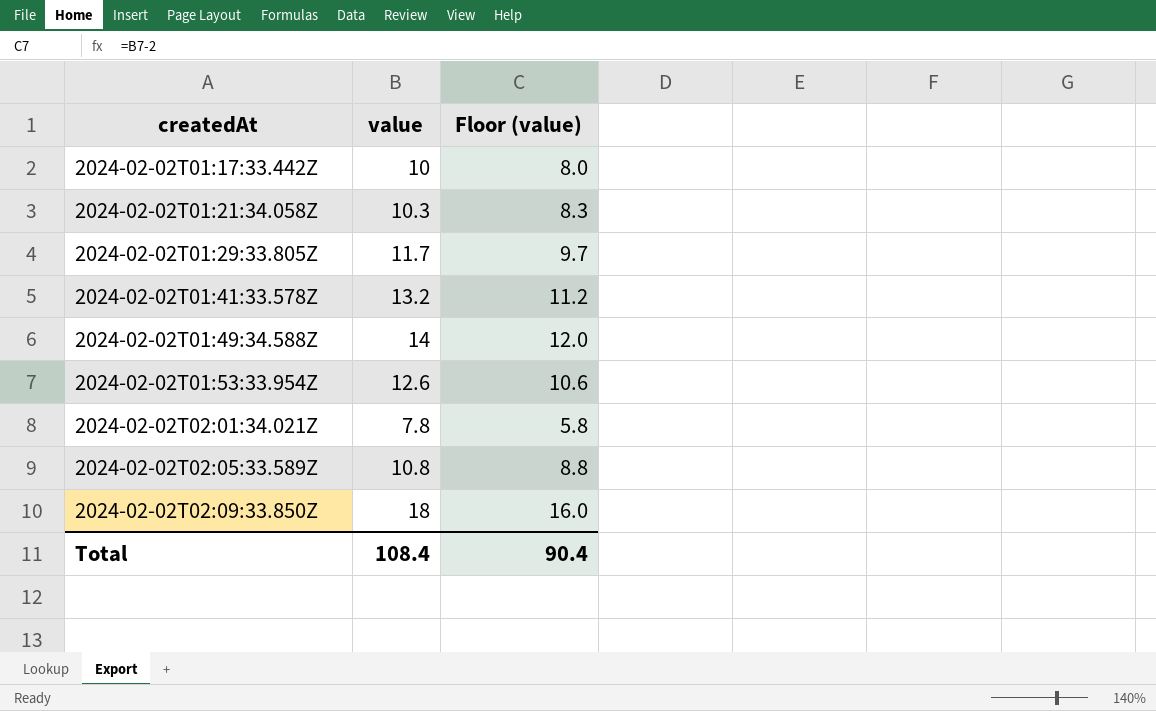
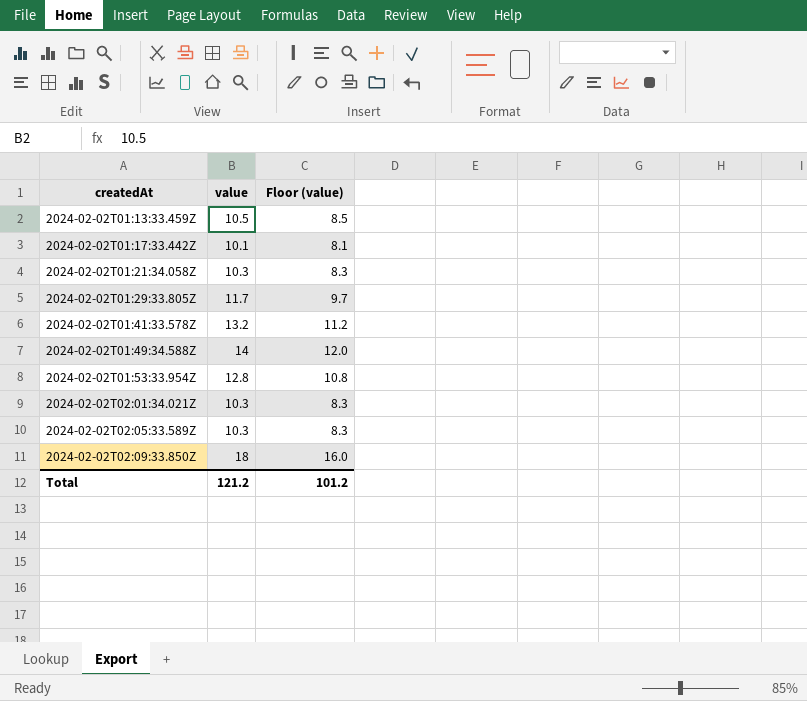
row 2024-02-02T01:13:33.459Z: none -> 10.5 | 8.5
2024-02-02T01:17:33.442Z | value: 10 -> 10.1
2024-02-02T01:17:33.442Z | Floor (value): 8.0 -> 8.1
2024-02-02T01:53:33.954Z | value: 12.6 -> 12.8
2024-02-02T01:53:33.954Z | Floor (value): 10.6 -> 10.8
2024-02-02T02:01:34.021Z | value: 7.8 -> 10.3
2024-02-02T02:01:34.021Z | Floor (value): 5.8 -> 8.3
2024-02-02T02:05:33.589Z | value: 10.8 -> 10.3
2024-02-02T02:05:33.589Z | Floor (value): 8.8 -> 8.3
Total | value: 108.4 -> 121.2
Total | Floor (value): 90.4 -> 101.2

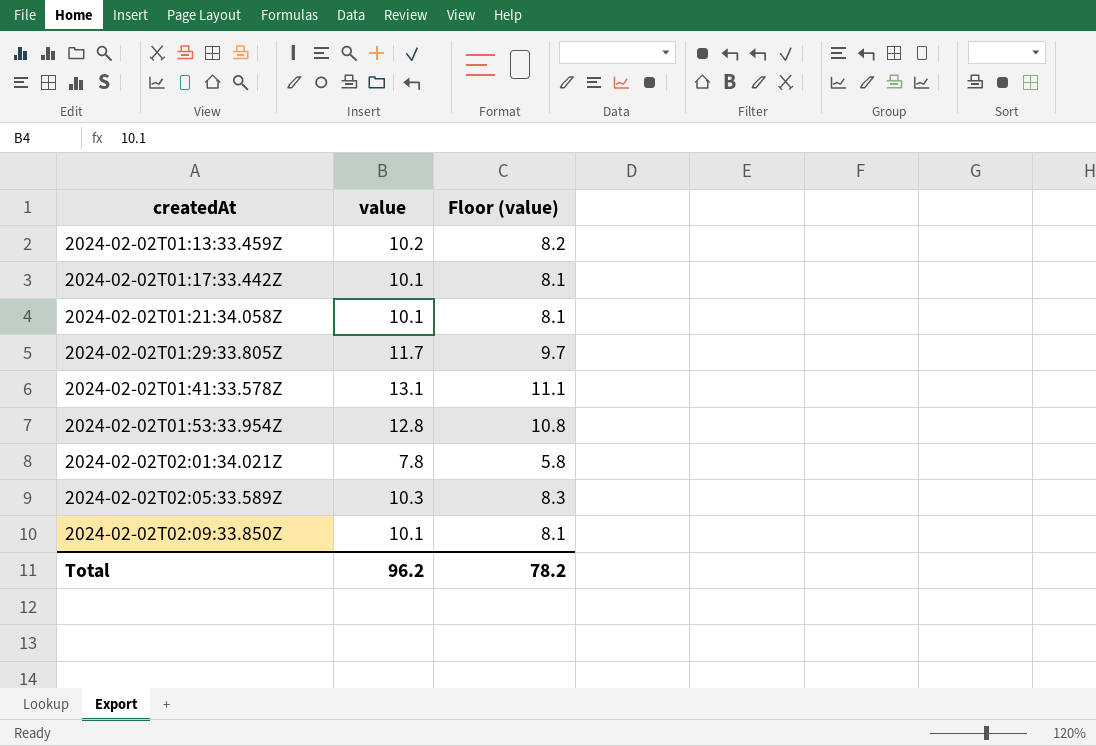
row 2024-02-02T01:49:34.588Z: 14 | 12.0 -> none
2024-02-02T01:13:33.459Z | value: 10.5 -> 10.2
2024-02-02T01:13:33.459Z | Floor (value): 8.5 -> 8.2
2024-02-02T01:21:34.058Z | value: 10.3 -> 10.1
2024-02-02T01:21:34.058Z | Floor (value): 8.3 -> 8.1
2024-02-02T01:41:33.578Z | value: 13.2 -> 13.1
2024-02-02T01:41:33.578Z | Floor (value): 11.2 -> 11.1
2024-02-02T02:01:34.021Z | value: 10.3 -> 7.8
2024-02-02T02:01:34.021Z | Floor (value): 8.3 -> 5.8
2024-02-02T02:09:33.850Z | value: 18 -> 10.1
2024-02-02T02:09:33.850Z | Floor (value): 16.0 -> 8.1
Total | value: 121.2 -> 96.2
Total | Floor (value): 101.2 -> 78.2

